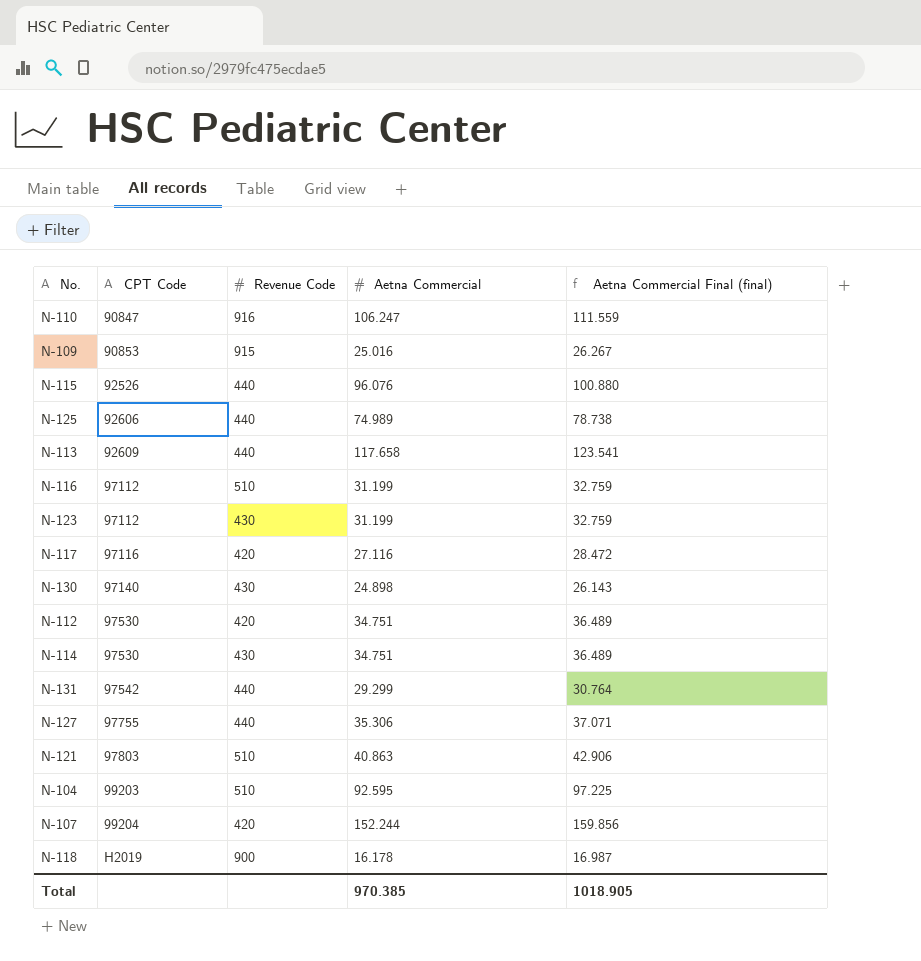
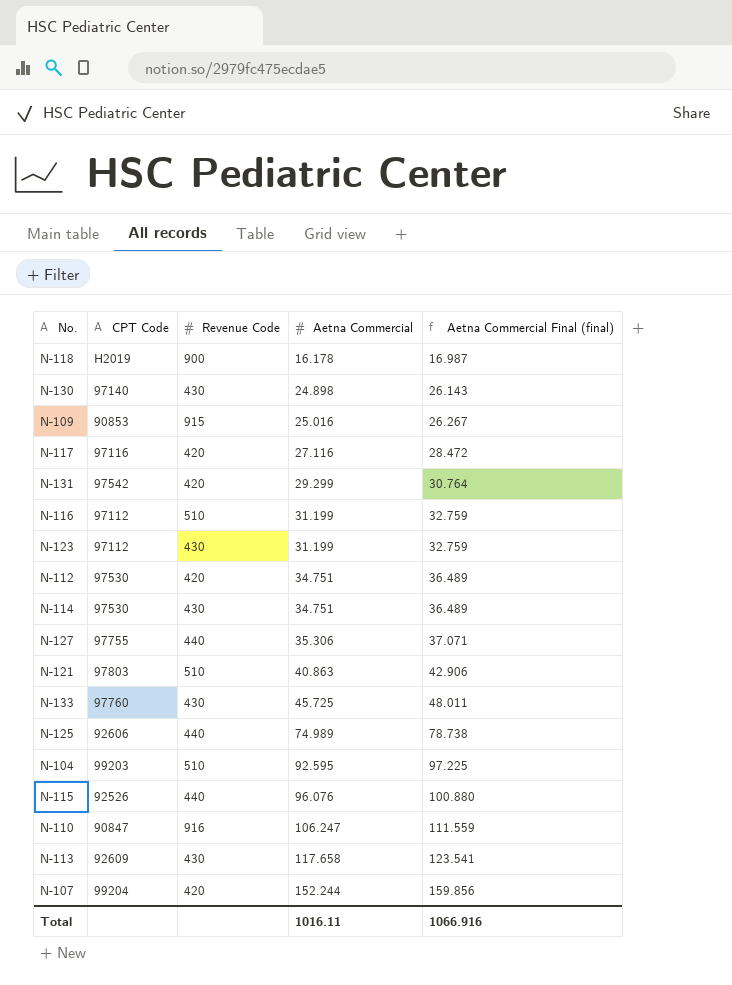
row order: CPT Code ascending -> Aetna Commercial ascending
N-131 | Revenue Code: 440 -> 420
row N-133: none -> 97760 | 430 | 45.725 | 48.011
N-113 | Revenue Code: 440 -> 430
Total | Aetna Commercial: 970.385 -> 1016.11
Total | Aetna Commercial Final (final): 1018.905 -> 1066.916

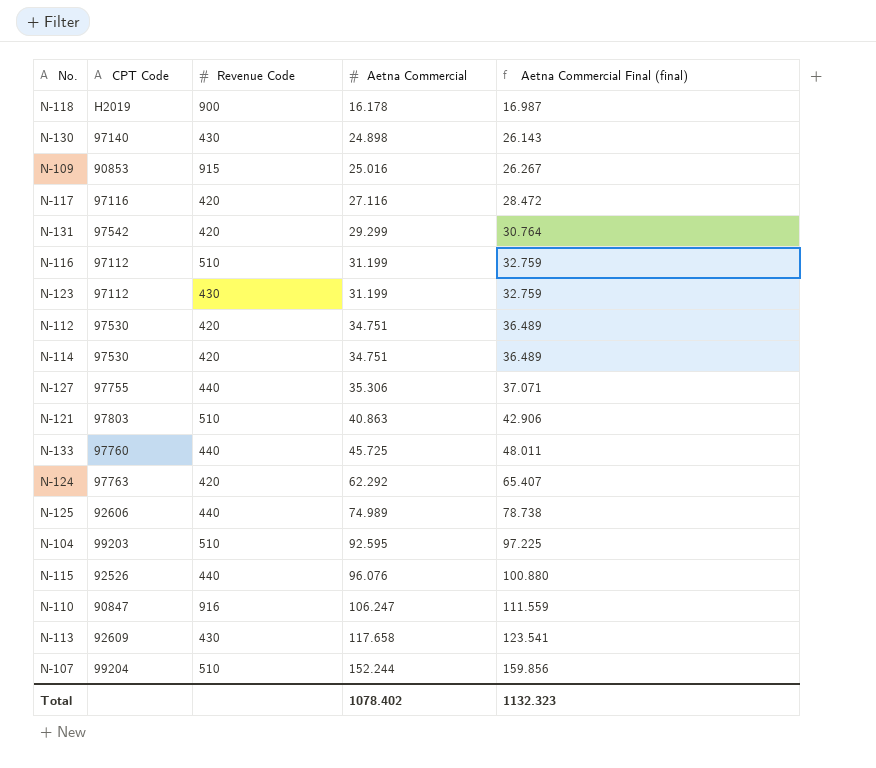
N-114 | Revenue Code: 430 -> 420
N-133 | Revenue Code: 430 -> 440
row N-124: none -> 97763 | 420 | 62.292 | 65.407
N-107 | Revenue Code: 420 -> 510
Total | Aetna Commercial: 1016.11 -> 1078.402
Total | Aetna Commercial Final (final): 1066.916 -> 1132.323

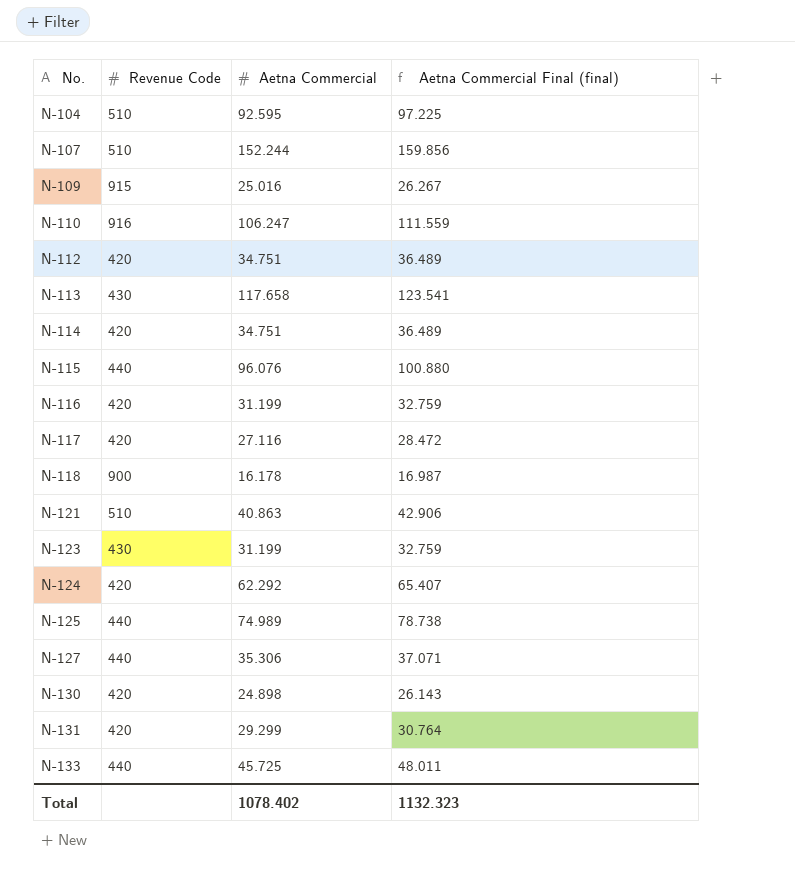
row order: Aetna Commercial ascending -> No. ascending
column CPT Code | position: 2 -> none
N-116 | Revenue Code: 510 -> 420
N-130 | Revenue Code: 430 -> 420

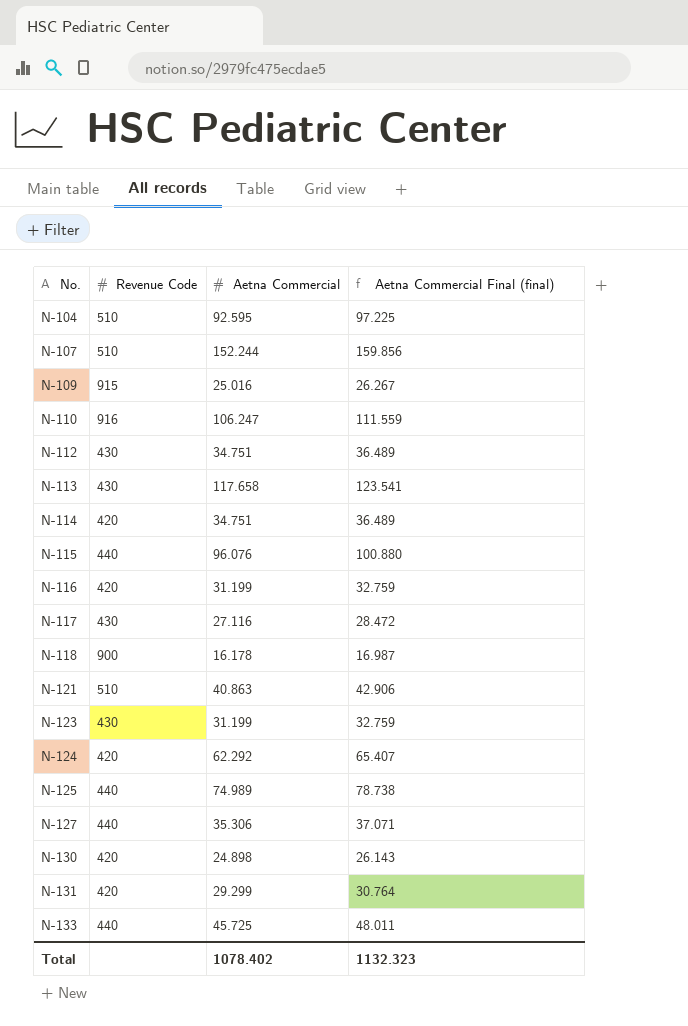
N-112 | Revenue Code: 420 -> 430
N-117 | Revenue Code: 420 -> 430

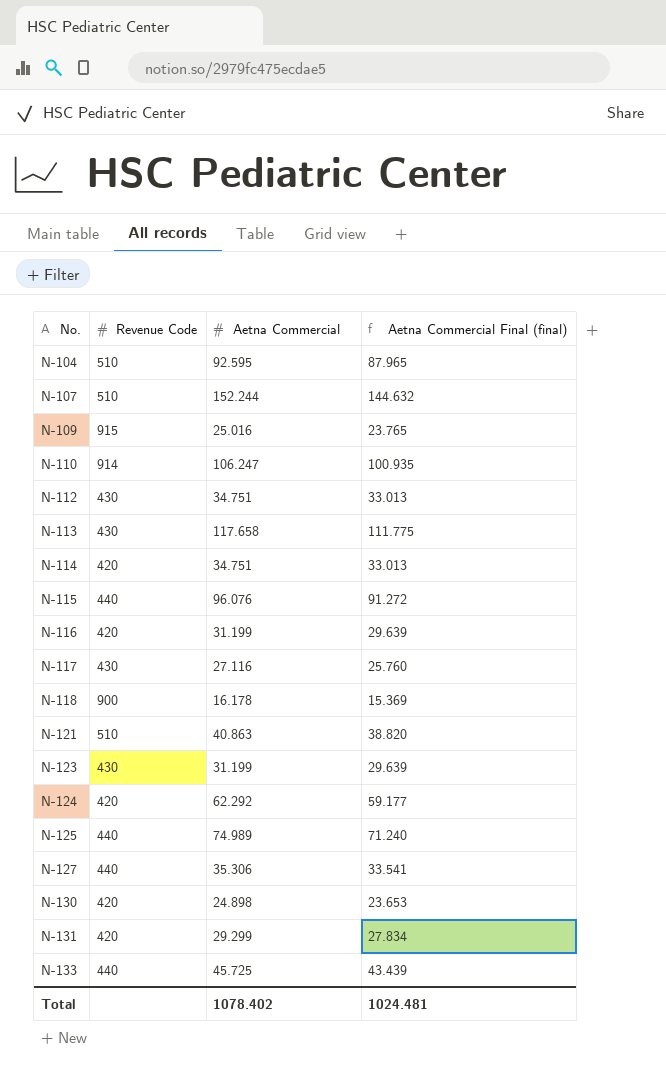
column Aetna Commercial Final (final) | formula: [Aetna Commercial] * 1.05 -> [Aetna Commercial] * 0.95
N-110 | Revenue Code: 916 -> 914
Total | Aetna Commercial Final (final): 1132.323 -> 1024.481

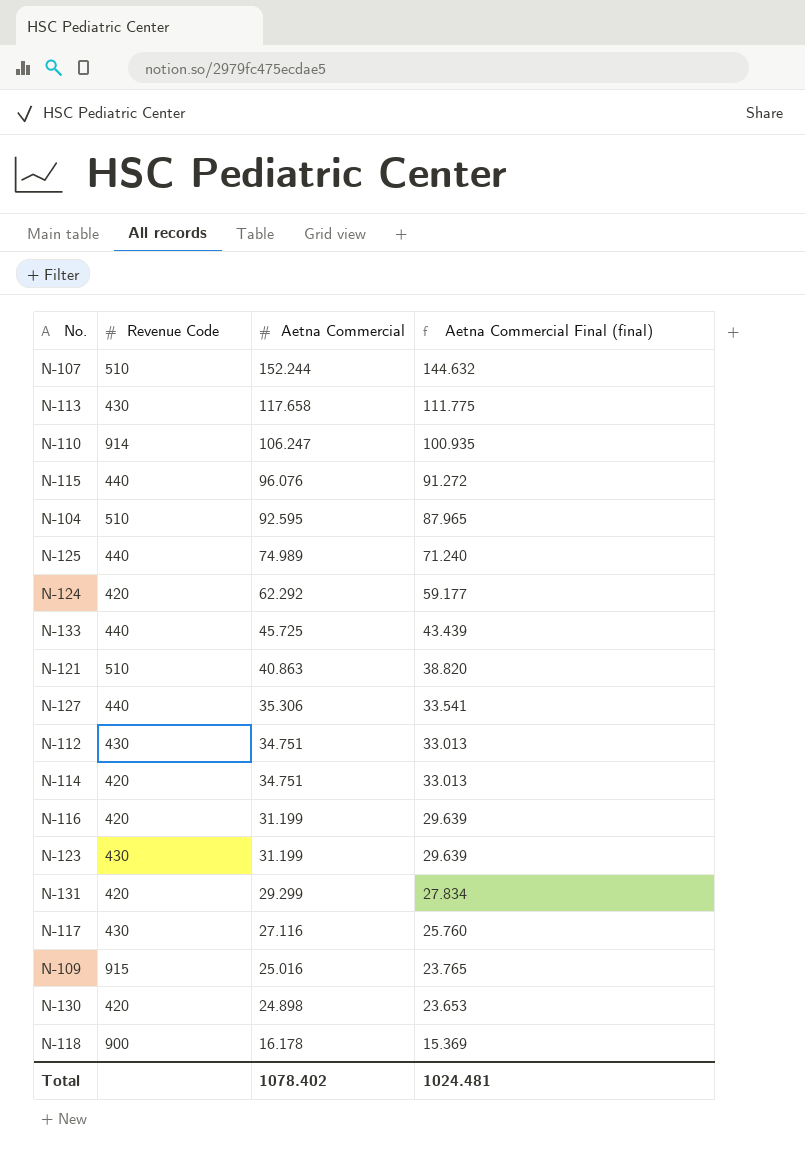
row order: No. ascending -> Aetna Commercial descending

